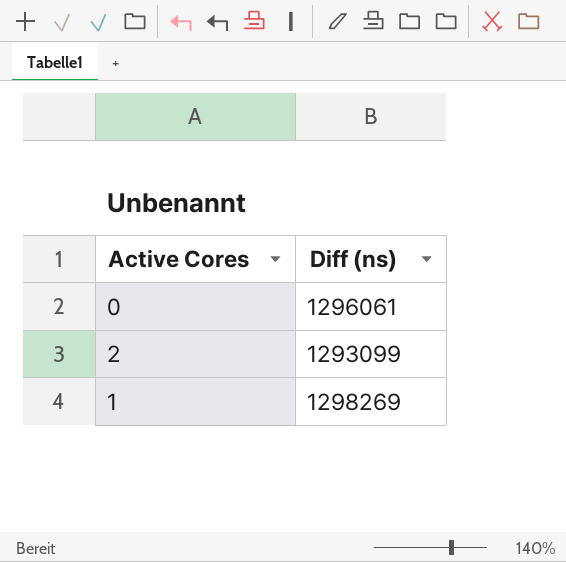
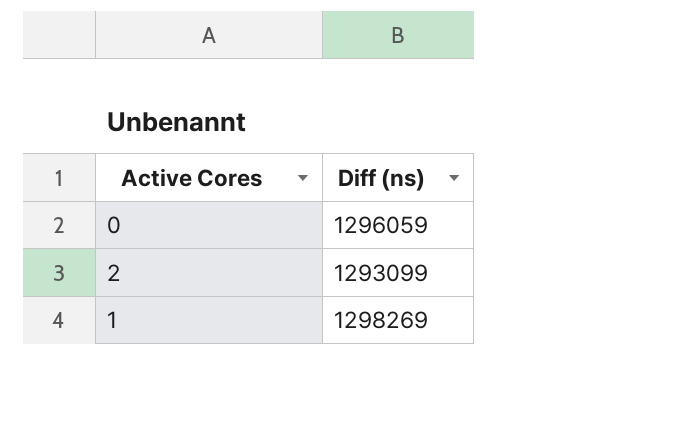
0 | Diff (ns): 1296061 -> 1296059

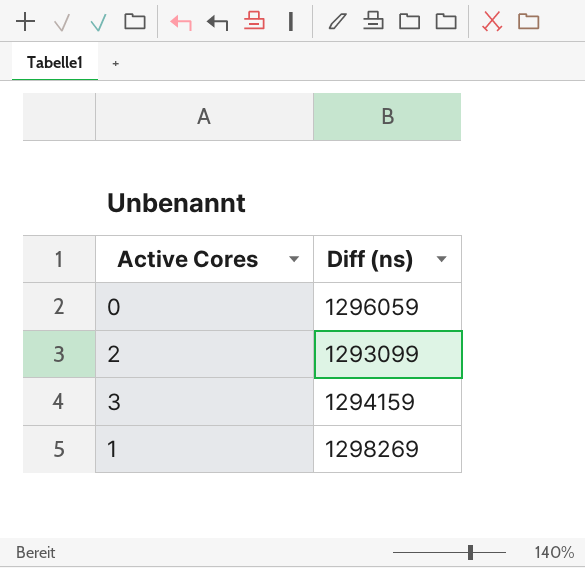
row 3: none -> 1294159

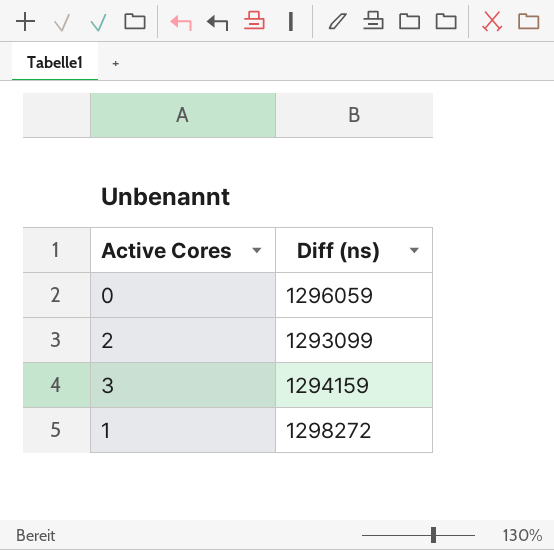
1 | Diff (ns): 1298269 -> 1298272

